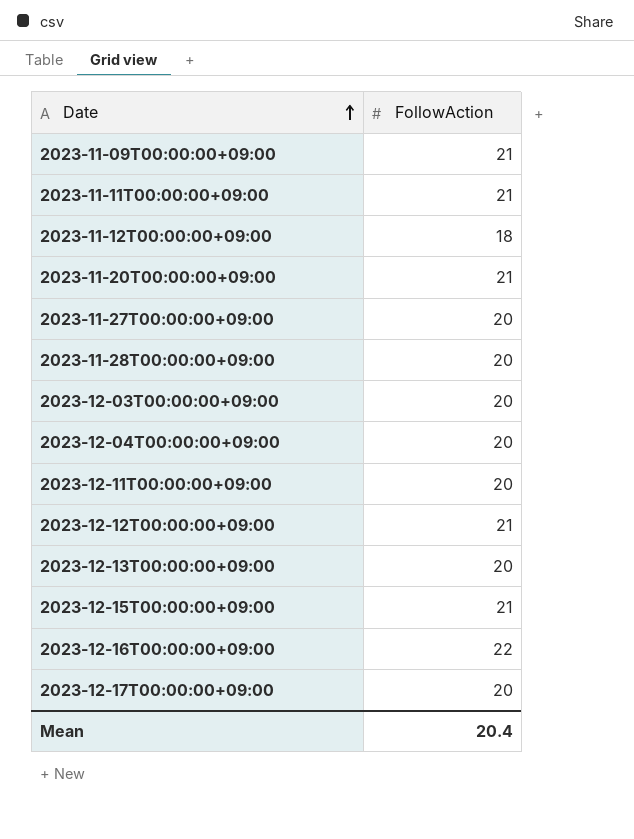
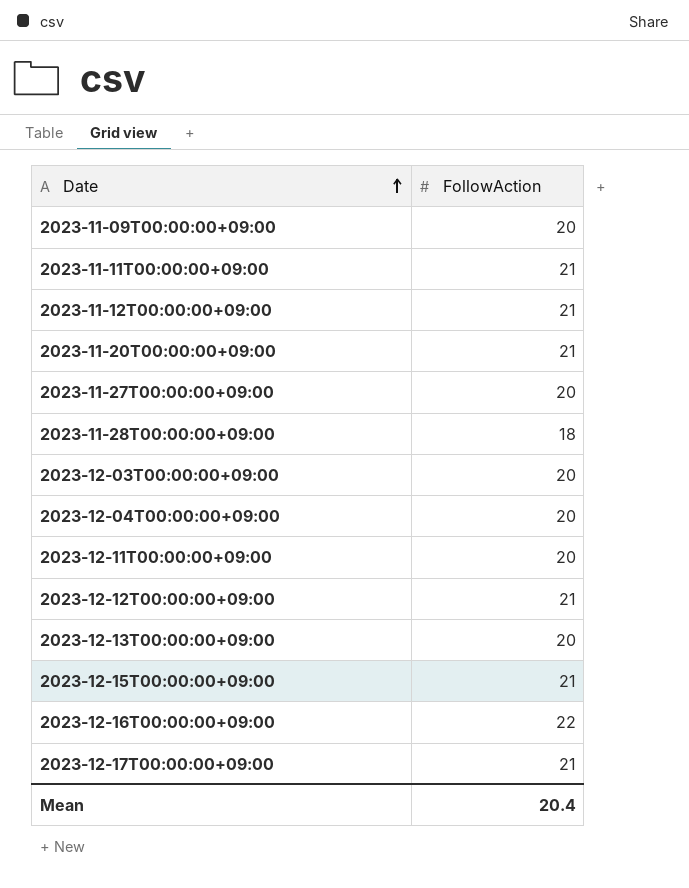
2023-11-09T00:00:00+09:00 | FollowAction: 21 -> 20
2023-11-12T00:00:00+09:00 | FollowAction: 18 -> 21
2023-11-28T00:00:00+09:00 | FollowAction: 20 -> 18
2023-12-17T00:00:00+09:00 | FollowAction: 20 -> 21

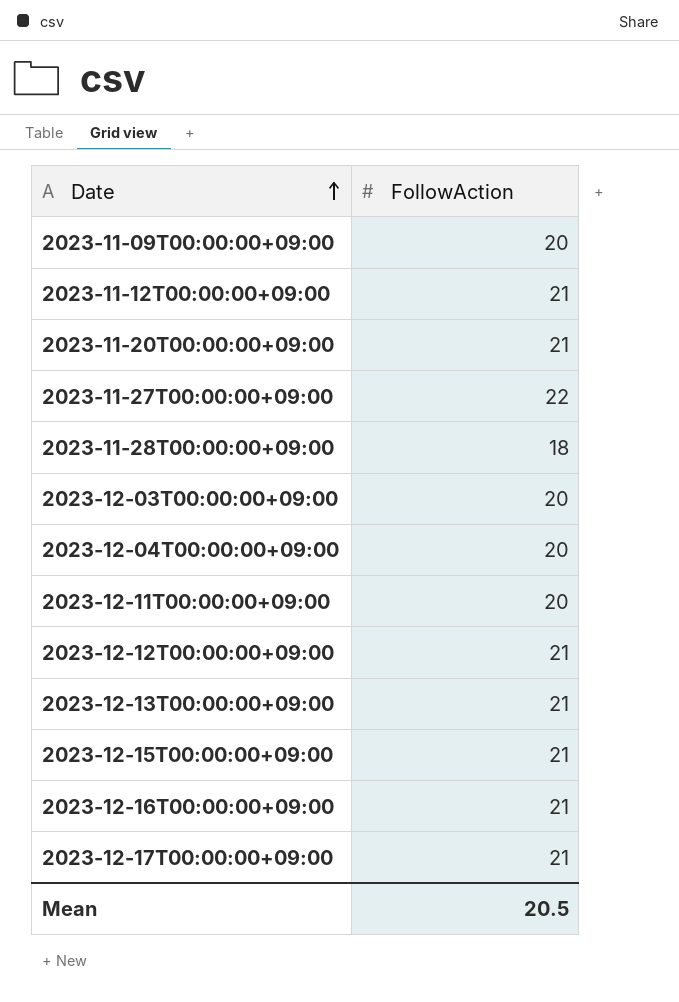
row 2023-11-11T00:00:00+09:00: 21 -> none
2023-11-27T00:00:00+09:00 | FollowAction: 20 -> 22
2023-12-13T00:00:00+09:00 | FollowAction: 20 -> 21
2023-12-16T00:00:00+09:00 | FollowAction: 22 -> 21
Mean | FollowAction: 20.4 -> 20.5

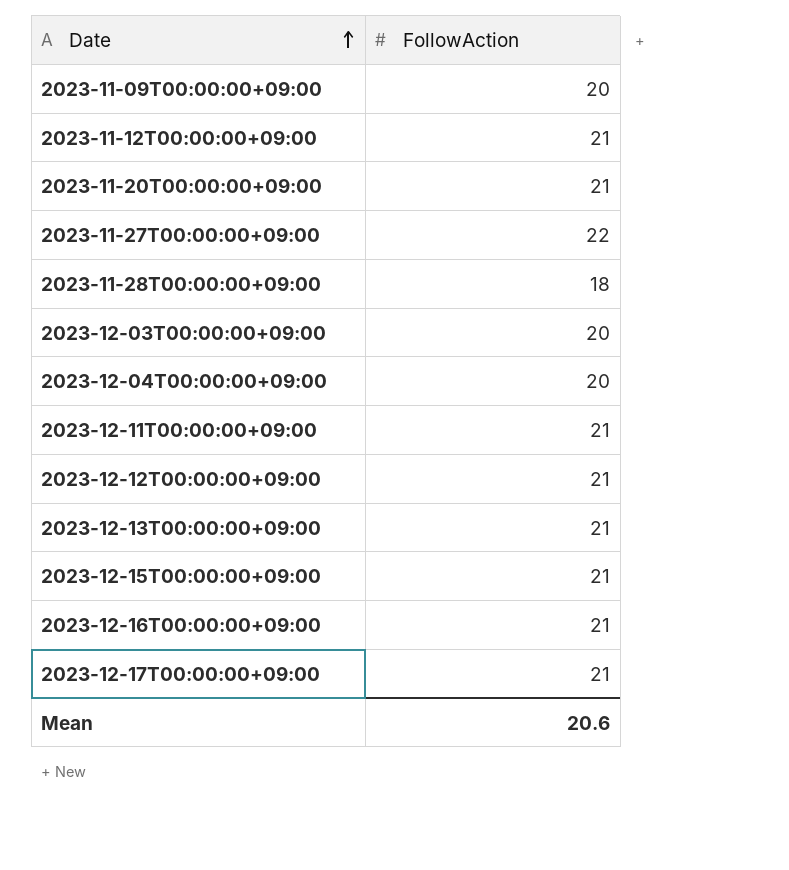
2023-12-11T00:00:00+09:00 | FollowAction: 20 -> 21
Mean | FollowAction: 20.5 -> 20.6

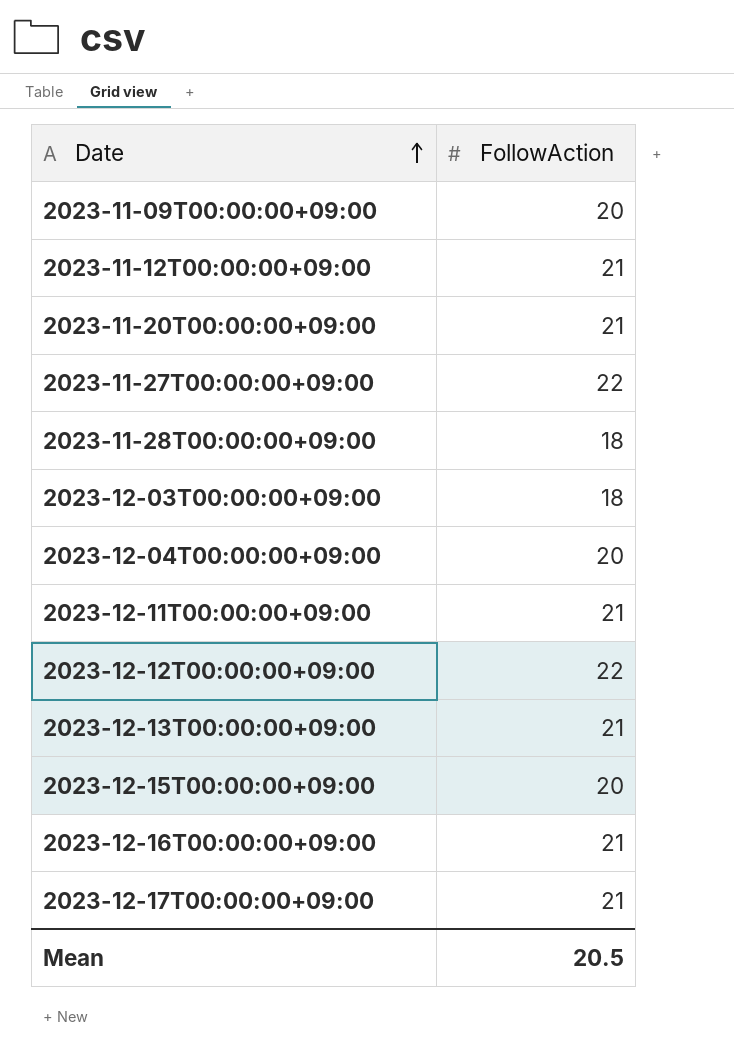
2023-12-03T00:00:00+09:00 | FollowAction: 20 -> 18
2023-12-12T00:00:00+09:00 | FollowAction: 21 -> 22
2023-12-15T00:00:00+09:00 | FollowAction: 21 -> 20
Mean | FollowAction: 20.6 -> 20.5

